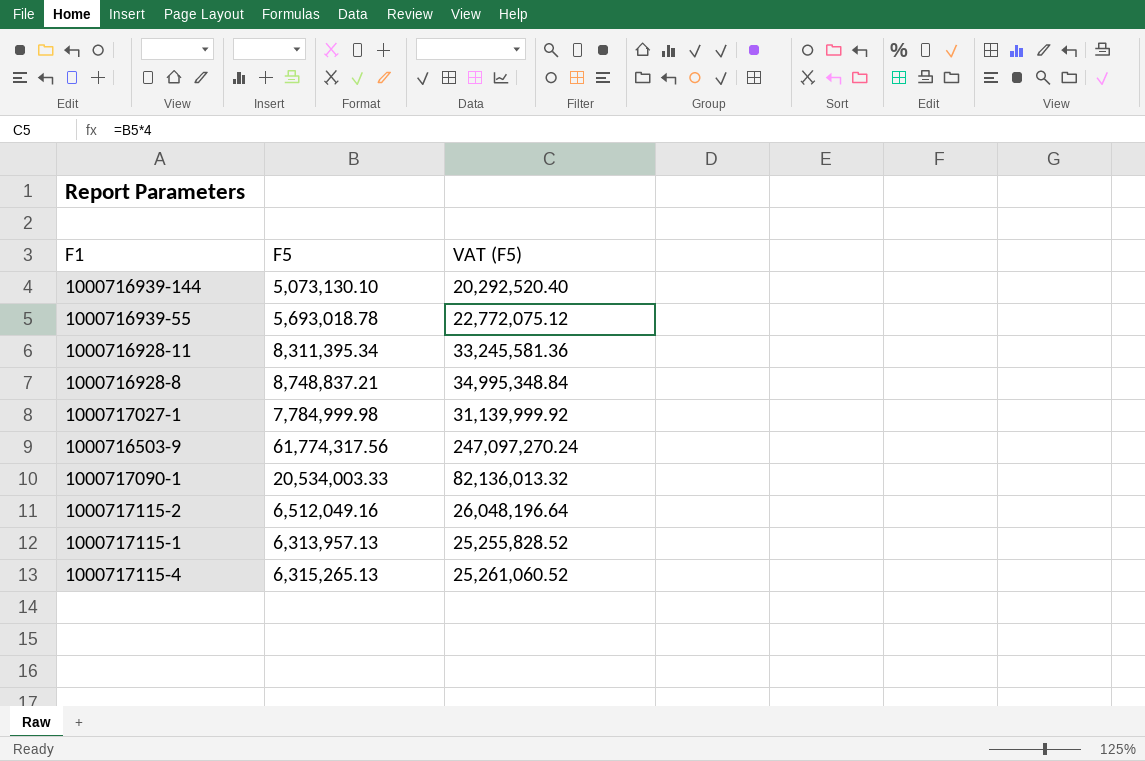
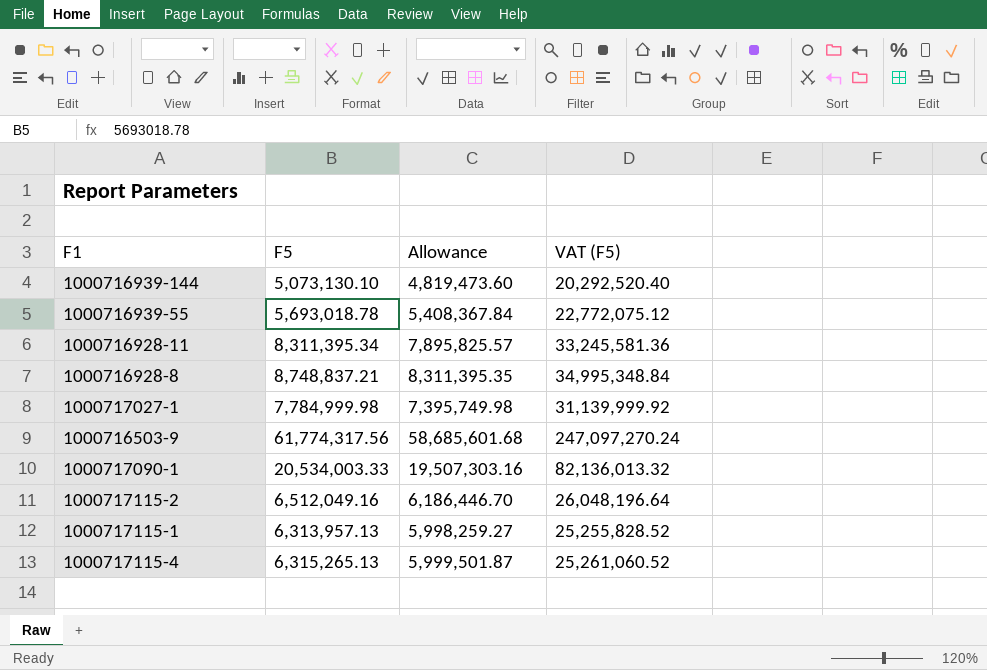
column Allowance | formula: none -> [F5] * 0.95

